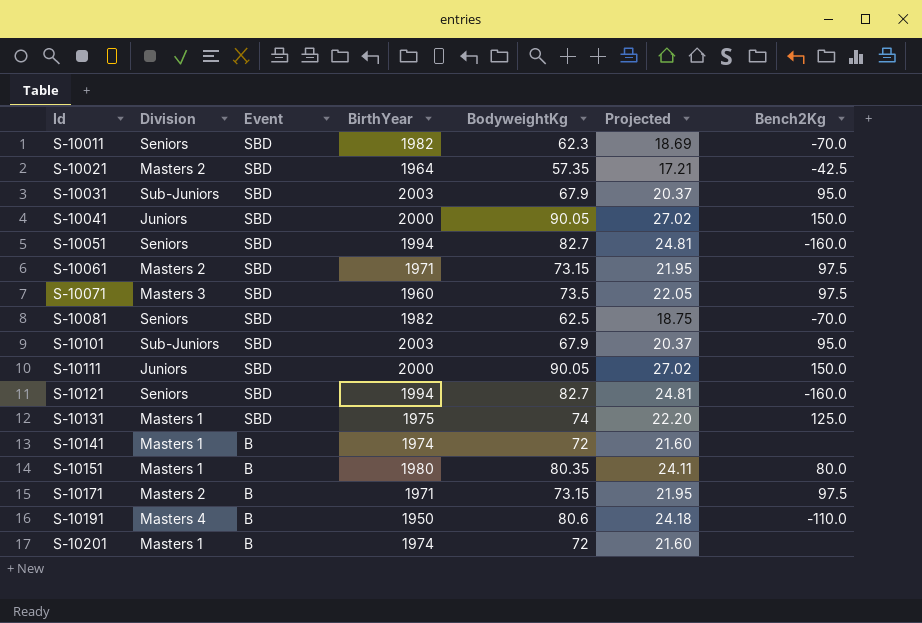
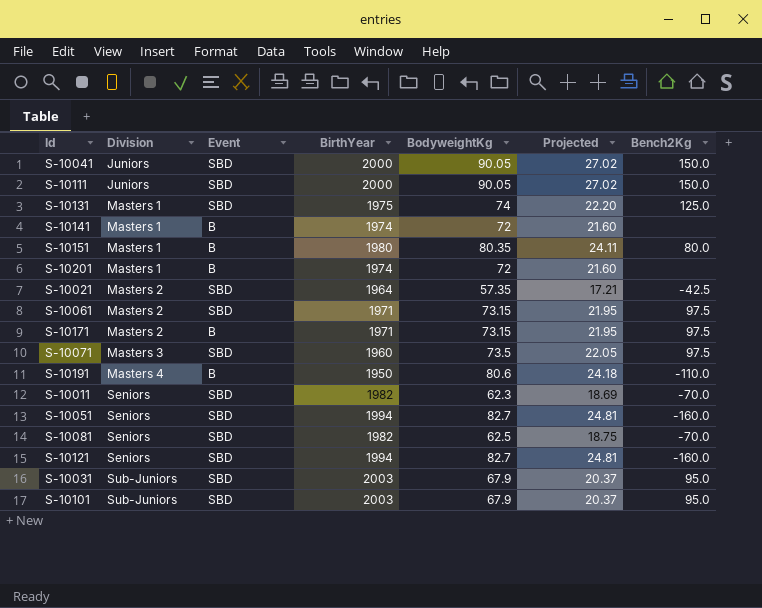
row order: Id ascending -> Division ascending

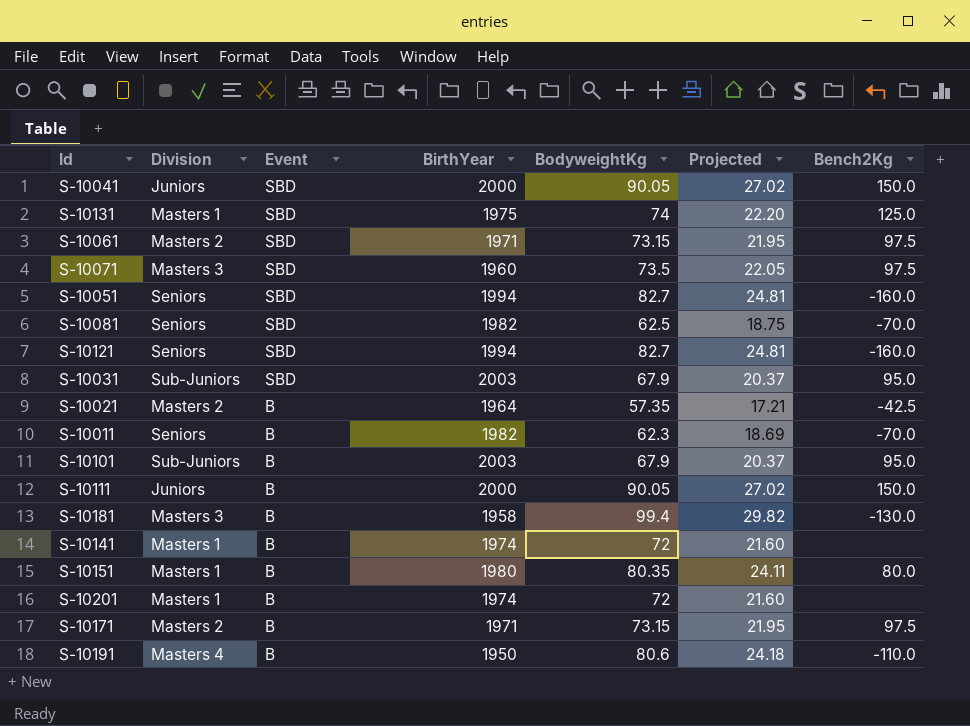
row order: Division ascending -> Event descending
S-10021 | Event: SBD -> B
S-10011 | Event: SBD -> B
S-10101 | Event: SBD -> B
S-10111 | Event: SBD -> B
row S-10181: none -> Masters 3 | B | 1958 | 99.4 | 29.82 | -130.0

